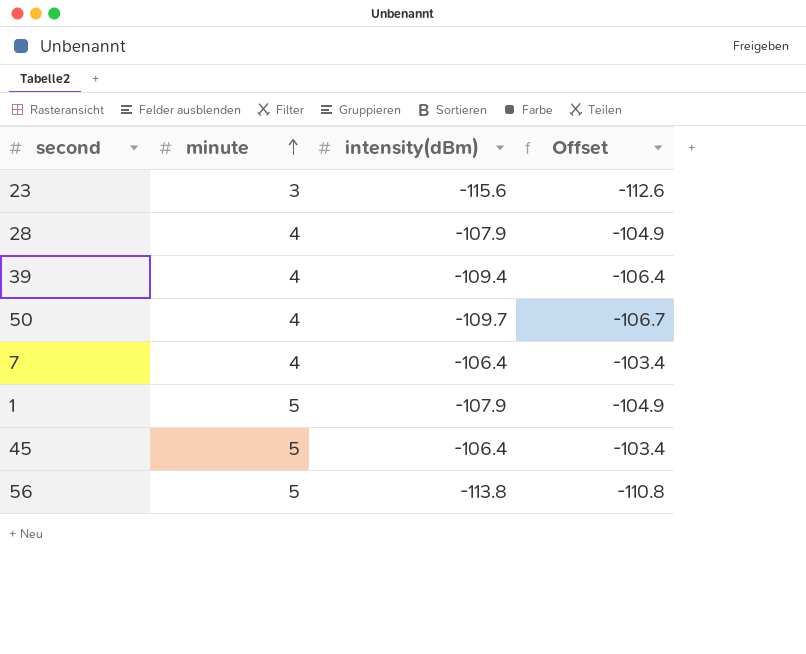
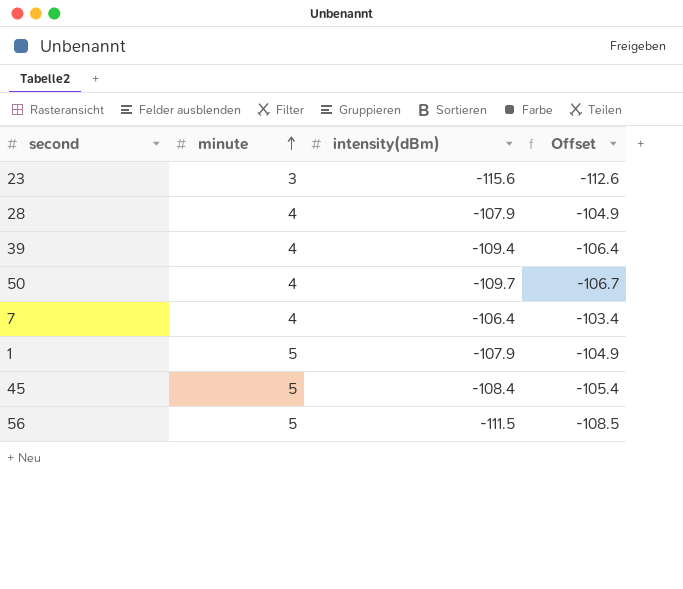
45 | intensity(dBm): -106.4 -> -108.4
45 | Offset: -103.4 -> -105.4
56 | intensity(dBm): -113.8 -> -111.5
56 | Offset: -110.8 -> -108.5

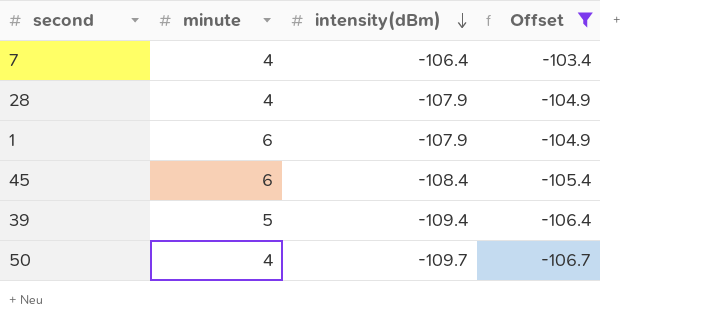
filter: none -> Offset >= -106.7
row order: minute ascending -> intensity(dBm) descending
1 | minute: 5 -> 6
45 | minute: 5 -> 6
39 | minute: 4 -> 5

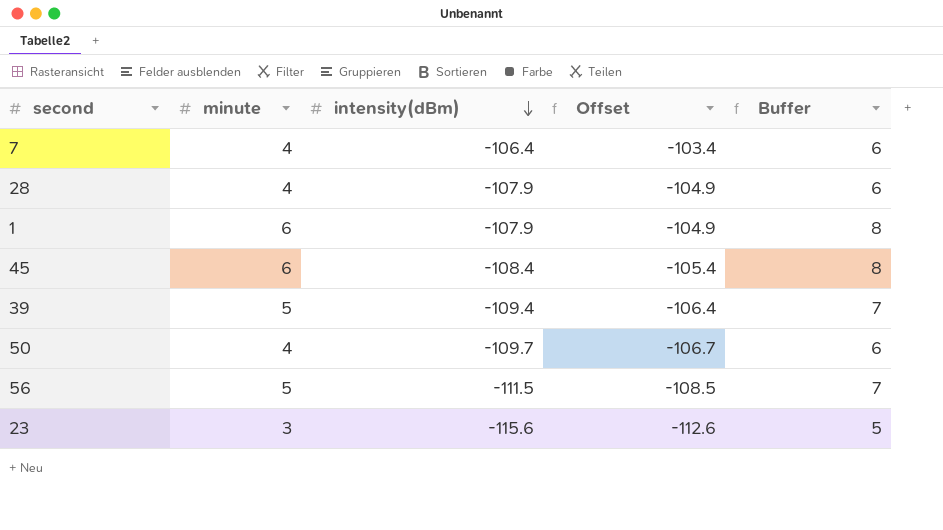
filter: Offset >= -106.7 -> none
column Buffer | formula: none -> [minute] + 2

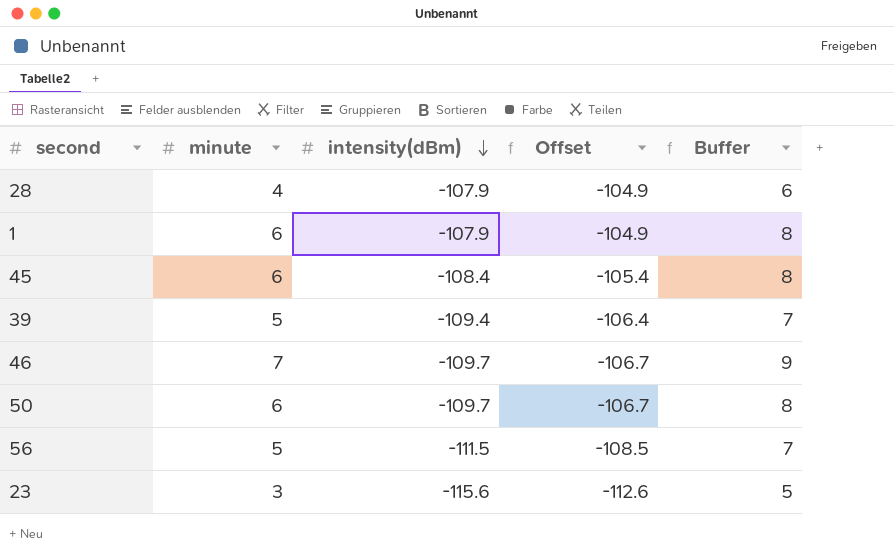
row 7: 4 | -106.4 | -103.4 | 6 -> none
row 46: none -> 7 | -109.7 | -106.7 | 9
50 | minute: 4 -> 6
50 | Buffer: 6 -> 8

